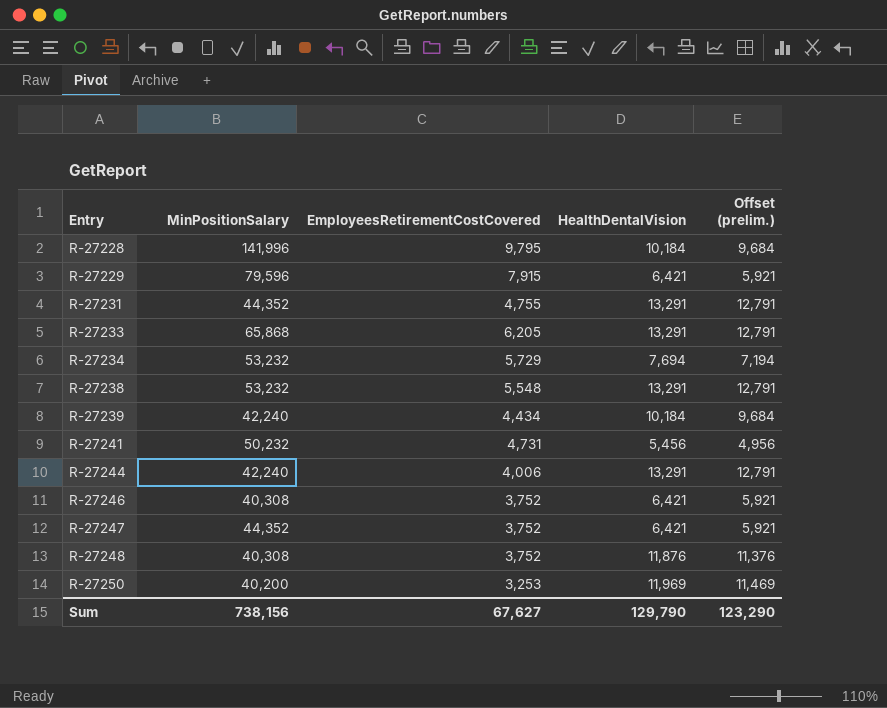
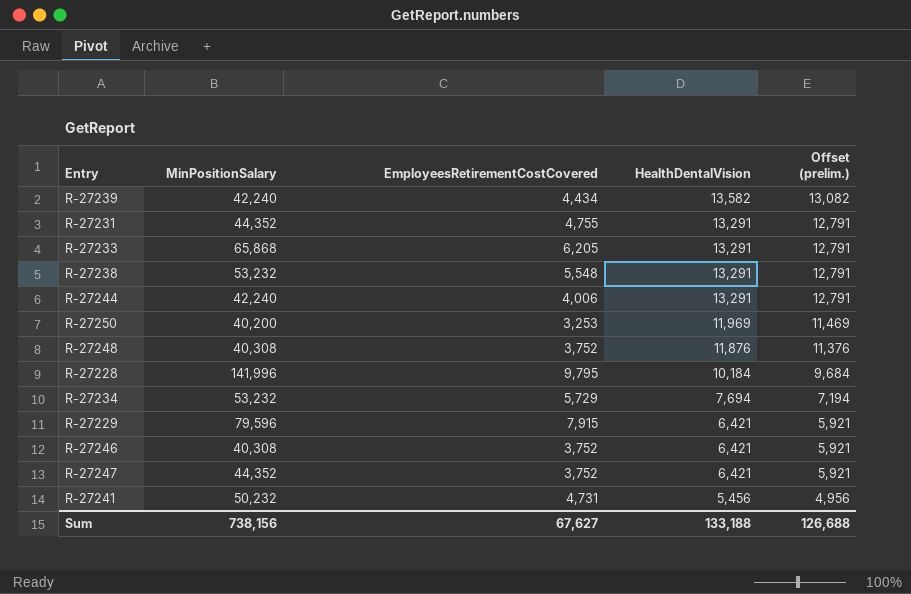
row order: Entry ascending -> HealthDentalVision descending
R-27239 | HealthDentalVision: 10,184 -> 13,582
R-27239 | Offset (prelim.): 9,684 -> 13,082
Sum | HealthDentalVision: 129,790 -> 133,188
Sum | Offset (prelim.): 123,290 -> 126,688

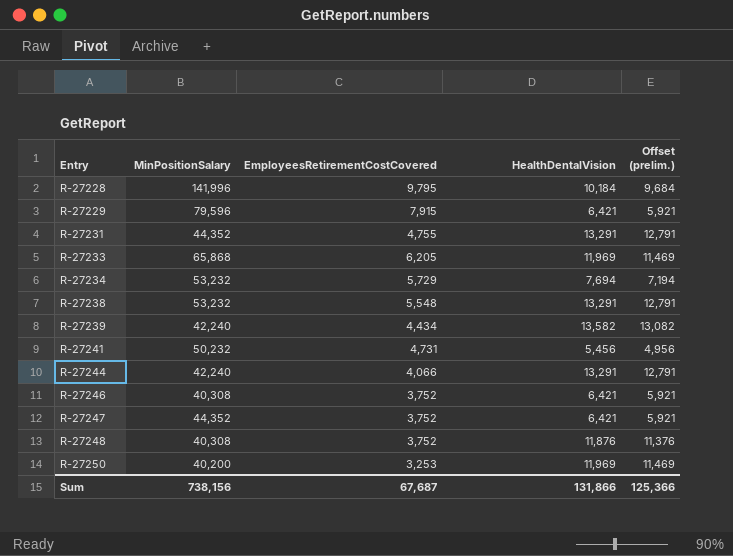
row order: HealthDentalVision descending -> Entry ascending
R-27233 | HealthDentalVision: 13,291 -> 11,969
R-27233 | Offset (prelim.): 12,791 -> 11,469
R-27244 | EmployeesRetirementCostCovered: 4,006 -> 4,066
Sum | EmployeesRetirementCostCovered: 67,627 -> 67,687
Sum | HealthDentalVision: 133,188 -> 131,866
Sum | Offset (prelim.): 126,688 -> 125,366

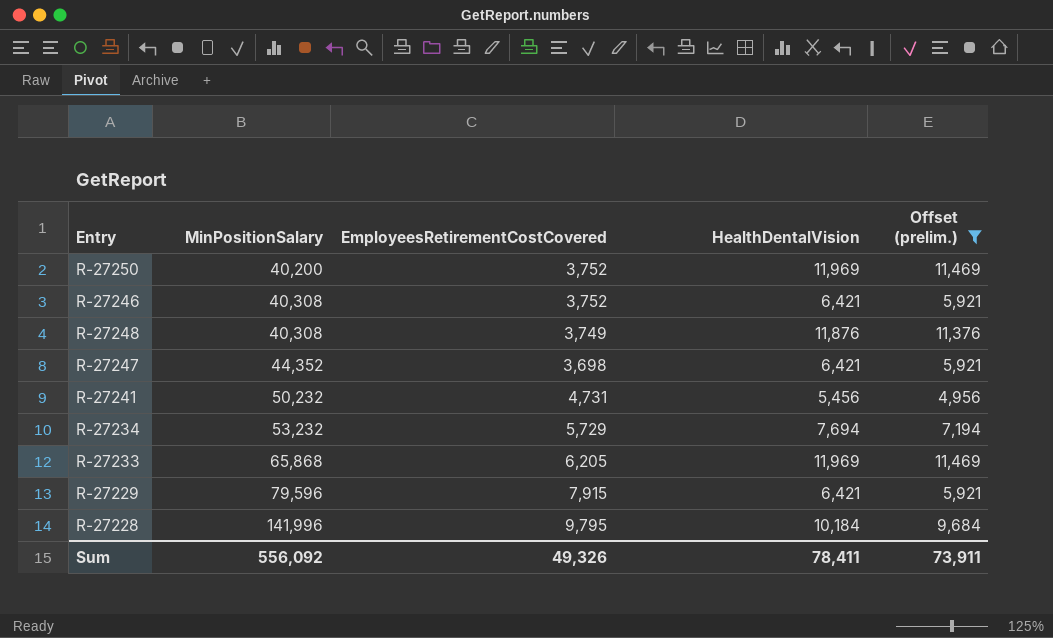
filter: none -> Offset (prelim.) <= 11,469
row order: Entry ascending -> MinPositionSalary ascending
R-27250 | EmployeesRetirementCostCovered: 3,253 -> 3,752
R-27248 | EmployeesRetirementCostCovered: 3,752 -> 3,749
R-27247 | EmployeesRetirementCostCovered: 3,752 -> 3,698
Sum | MinPositionSalary: 738,156 -> 556,092
Sum | EmployeesRetirementCostCovered: 67,687 -> 49,326
Sum | HealthDentalVision: 131,866 -> 78,411
Sum | Offset (prelim.): 125,366 -> 73,911

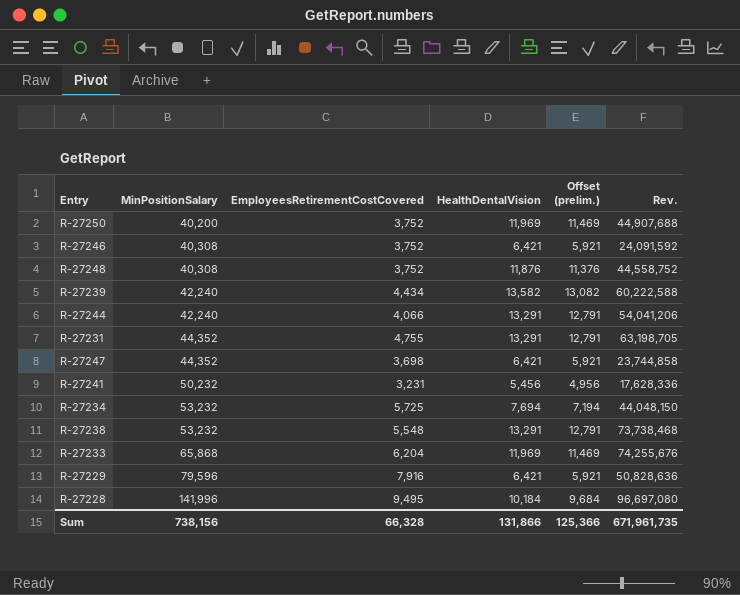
filter: Offset (prelim.) <= 11,469 -> none
column Rev. | formula: none -> [EmployeesRetirementCostCovered] * [HealthDentalVision]
R-27248 | EmployeesRetirementCostCovered: 3,749 -> 3,752
R-27241 | EmployeesRetirementCostCovered: 4,731 -> 3,231
R-27234 | EmployeesRetirementCostCovered: 5,729 -> 5,725
R-27233 | EmployeesRetirementCostCovered: 6,205 -> 6,204
R-27229 | EmployeesRetirementCostCovered: 7,915 -> 7,916
R-27228 | EmployeesRetirementCostCovered: 9,795 -> 9,495
Sum | MinPositionSalary: 556,092 -> 738,156
Sum | EmployeesRetirementCostCovered: 49,326 -> 66,328
Sum | HealthDentalVision: 78,411 -> 131,866
Sum | Offset (prelim.): 73,911 -> 125,366

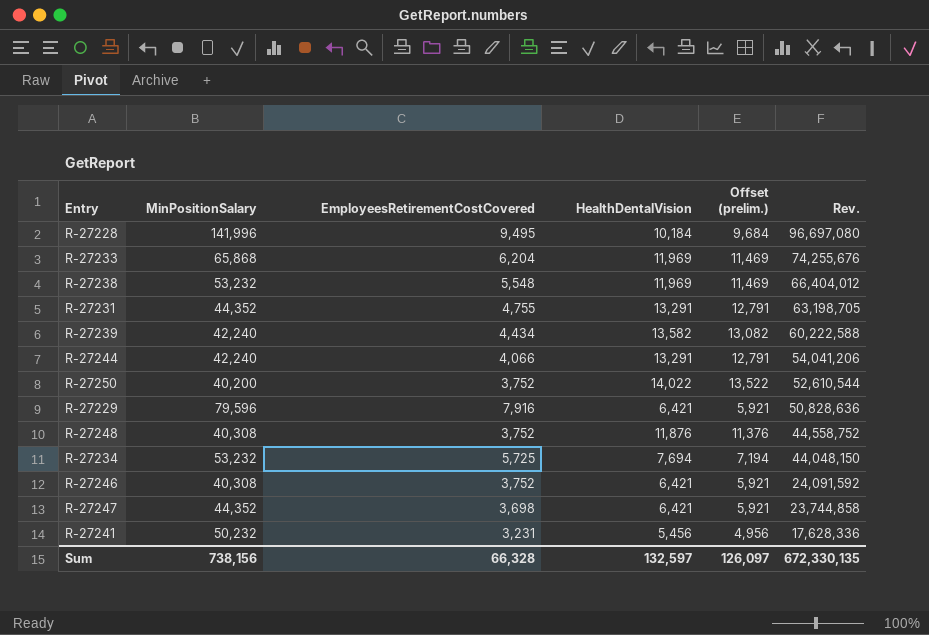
row order: MinPositionSalary ascending -> Rev. descending
R-27238 | HealthDentalVision: 13,291 -> 11,969
R-27238 | Offset (prelim.): 12,791 -> 11,469
R-27238 | Rev.: 73,738,468 -> 66,404,012
R-27250 | HealthDentalVision: 11,969 -> 14,022
R-27250 | Offset (prelim.): 11,469 -> 13,522
R-27250 | Rev.: 44,907,688 -> 52,610,544
Sum | HealthDentalVision: 131,866 -> 132,597
Sum | Offset (prelim.): 125,366 -> 126,097
Sum | Rev.: 671,961,735 -> 672,330,135

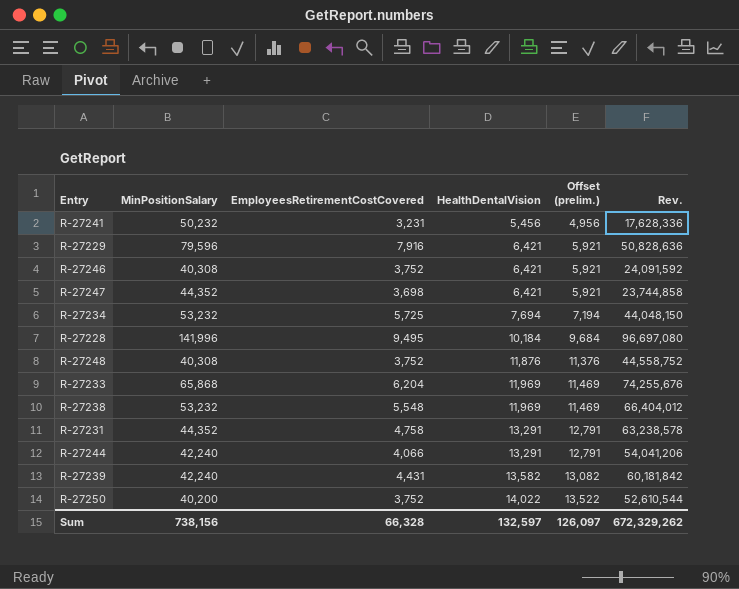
row order: Rev. descending -> HealthDentalVision ascending
R-27231 | EmployeesRetirementCostCovered: 4,755 -> 4,758
R-27231 | Rev.: 63,198,705 -> 63,238,578
R-27239 | EmployeesRetirementCostCovered: 4,434 -> 4,431
R-27239 | Rev.: 60,222,588 -> 60,181,842
Sum | Rev.: 672,330,135 -> 672,329,262

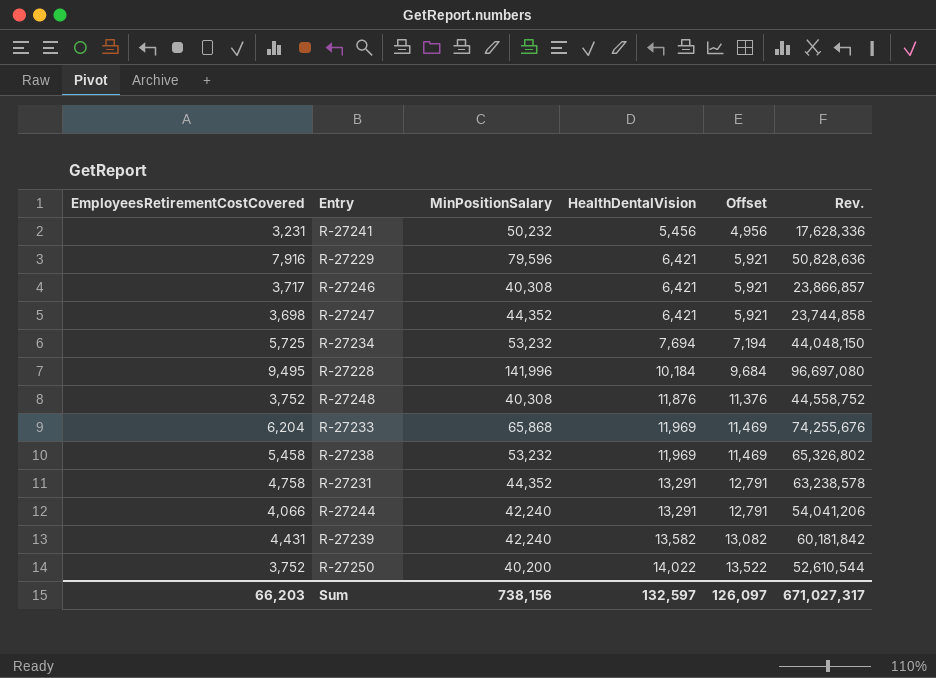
column EmployeesRetirementCostCovered | position: 3 -> 1
column name: Offset (prelim.) -> Offset
R-27246 | EmployeesRetirementCostCovered: 3,752 -> 3,717
R-27246 | Rev.: 24,091,592 -> 23,866,857
R-27238 | EmployeesRetirementCostCovered: 5,548 -> 5,458
R-27238 | Rev.: 66,404,012 -> 65,326,802
Sum | EmployeesRetirementCostCovered: 66,328 -> 66,203
Sum | Rev.: 672,329,262 -> 671,027,317

